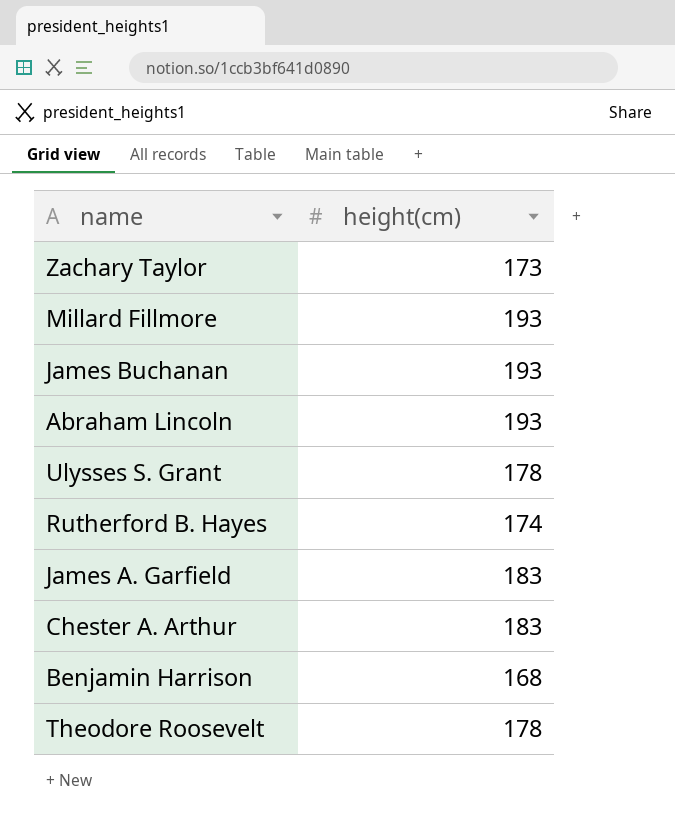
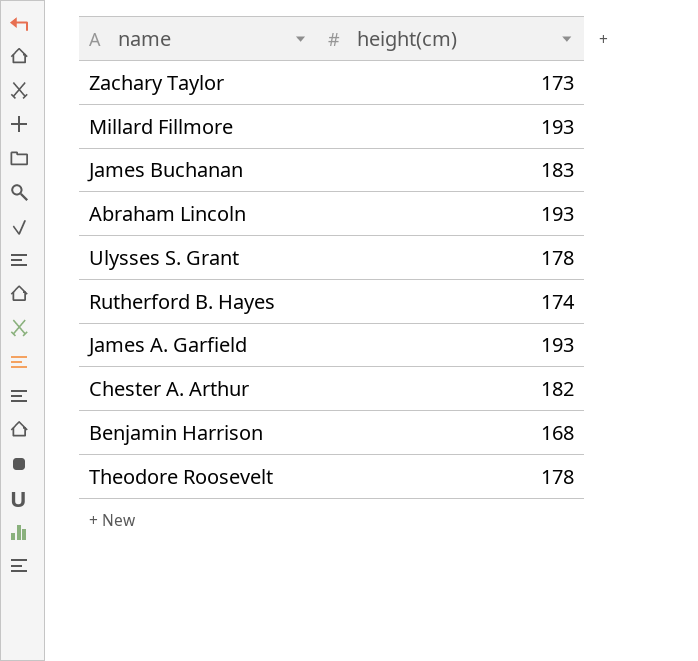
James Buchanan | height(cm): 193 -> 183
James A. Garfield | height(cm): 183 -> 193
Chester A. Arthur | height(cm): 183 -> 182

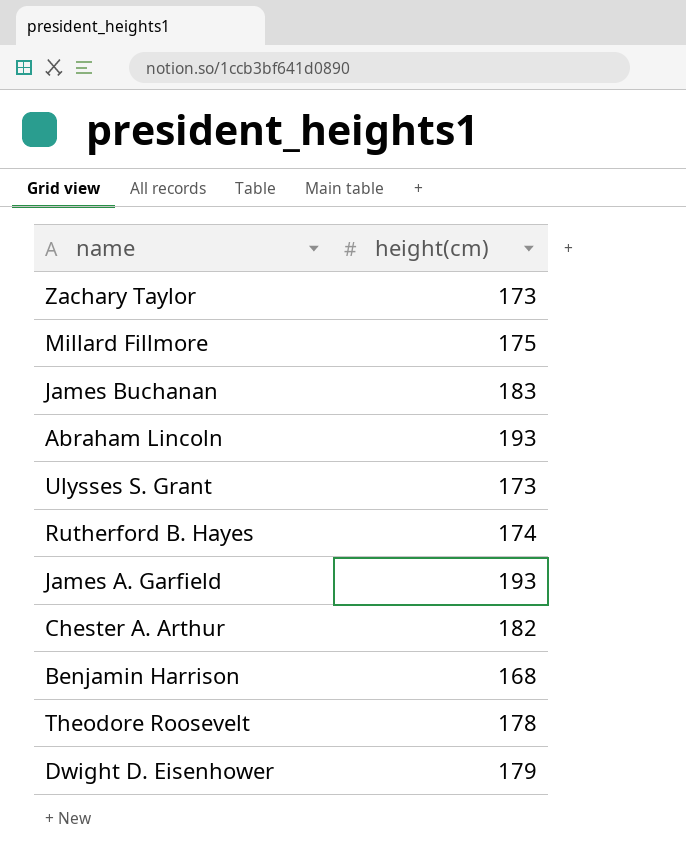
Millard Fillmore | height(cm): 193 -> 175
Ulysses S. Grant | height(cm): 178 -> 173
row Dwight D. Eisenhower: none -> 179

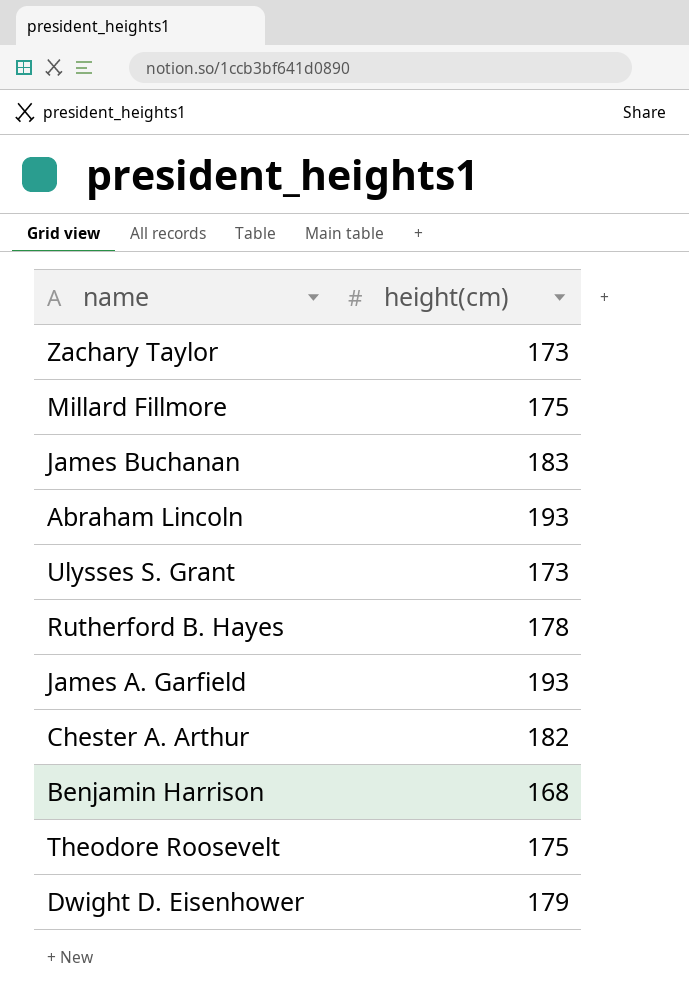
Rutherford B. Hayes | height(cm): 174 -> 178
Theodore Roosevelt | height(cm): 178 -> 175

